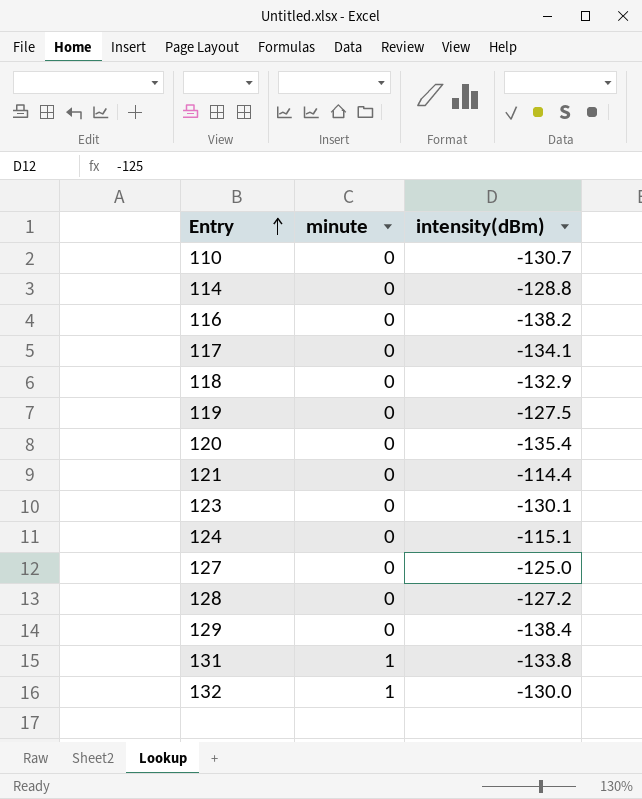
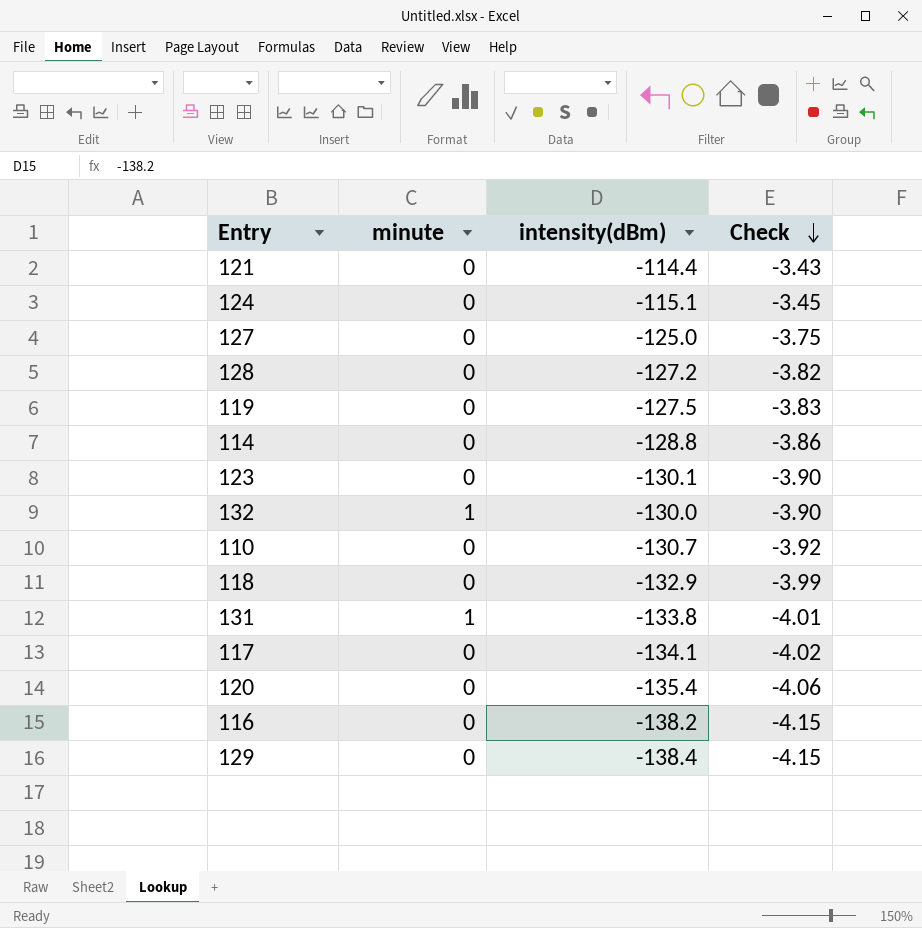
row order: Entry ascending -> Check descending
column Check | formula: none -> [intensity(dBm)] * 0.03

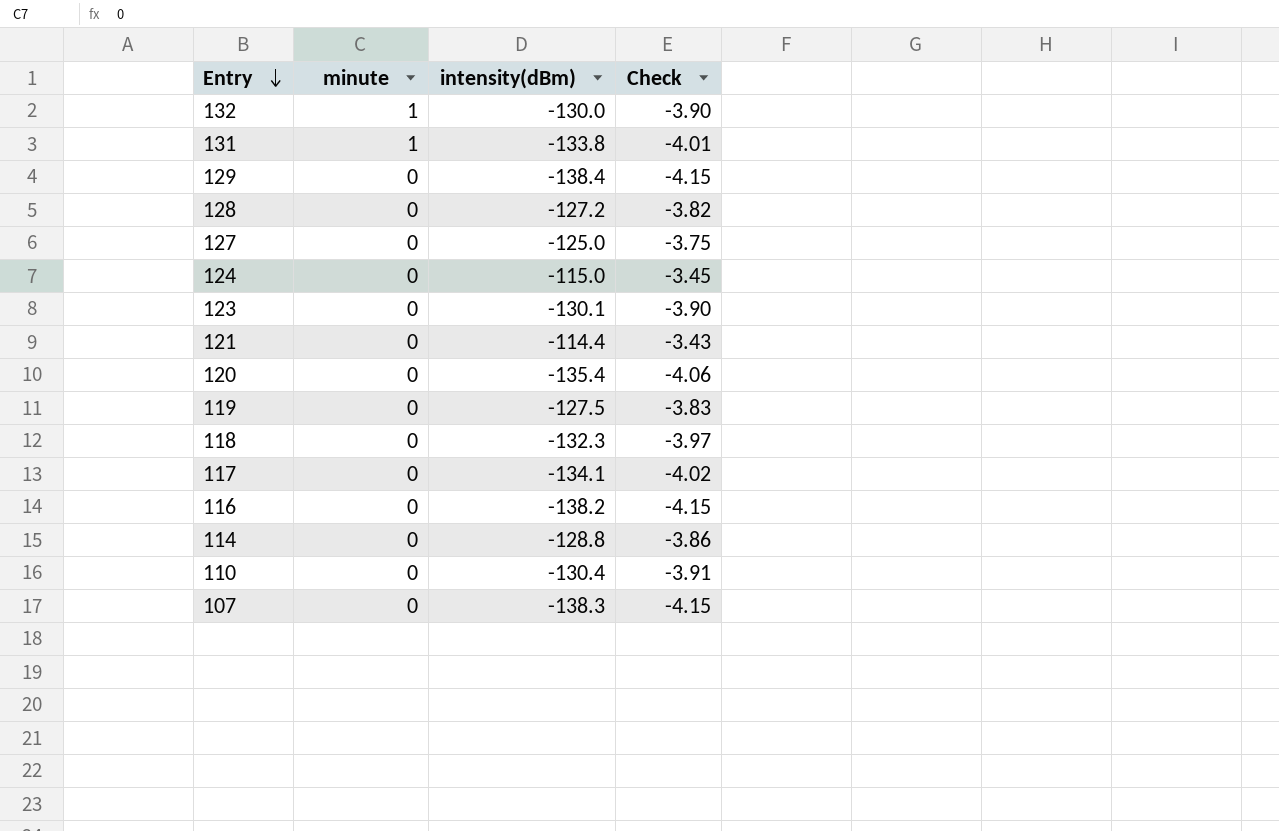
row order: Check descending -> Entry descending
124 | intensity(dBm): -115.1 -> -115.0
118 | intensity(dBm): -132.9 -> -132.3
118 | Check: -3.99 -> -3.97
110 | intensity(dBm): -130.7 -> -130.4
110 | Check: -3.92 -> -3.91
row 107: none -> 0 | -138.3 | -4.15

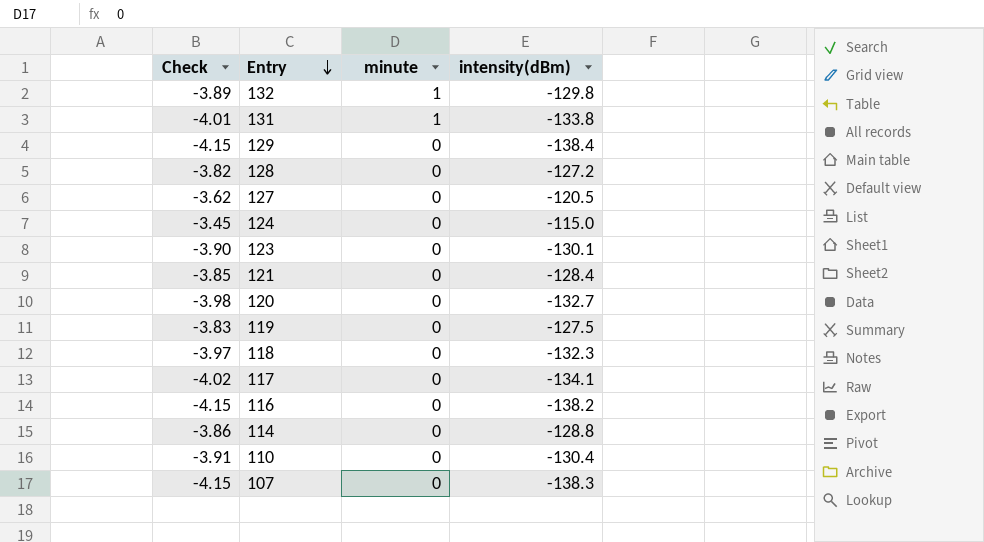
column Check | position: 4 -> 1
132 | Check: -3.90 -> -3.89
132 | intensity(dBm): -130.0 -> -129.8
127 | Check: -3.75 -> -3.62
127 | intensity(dBm): -125.0 -> -120.5
121 | Check: -3.43 -> -3.85
121 | intensity(dBm): -114.4 -> -128.4
120 | Check: -4.06 -> -3.98
120 | intensity(dBm): -135.4 -> -132.7

